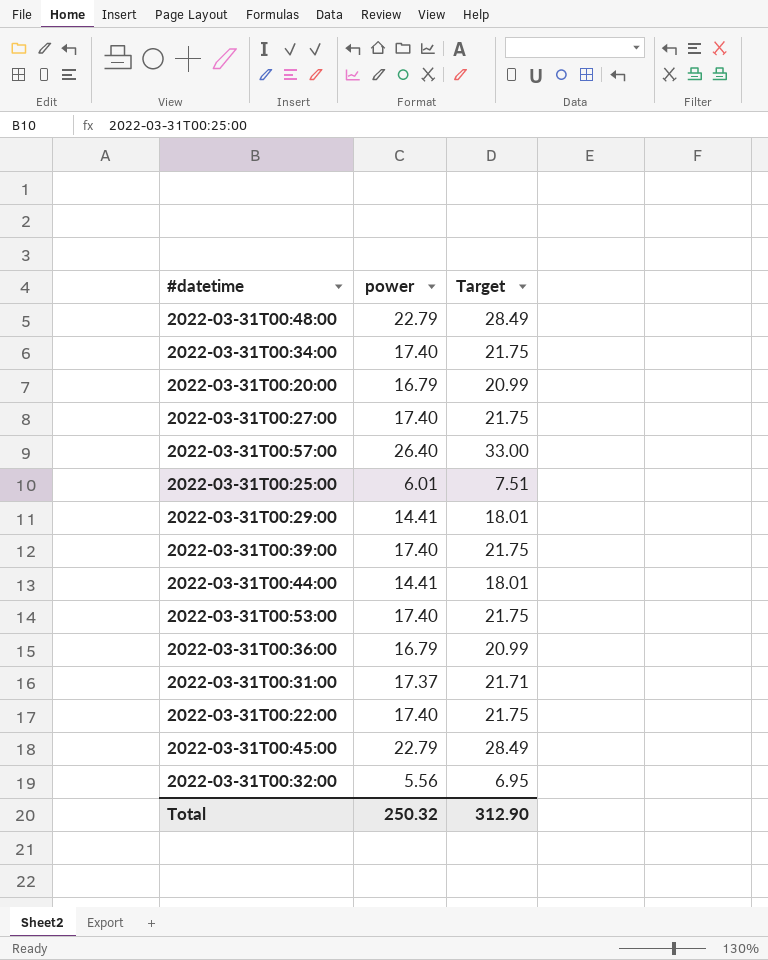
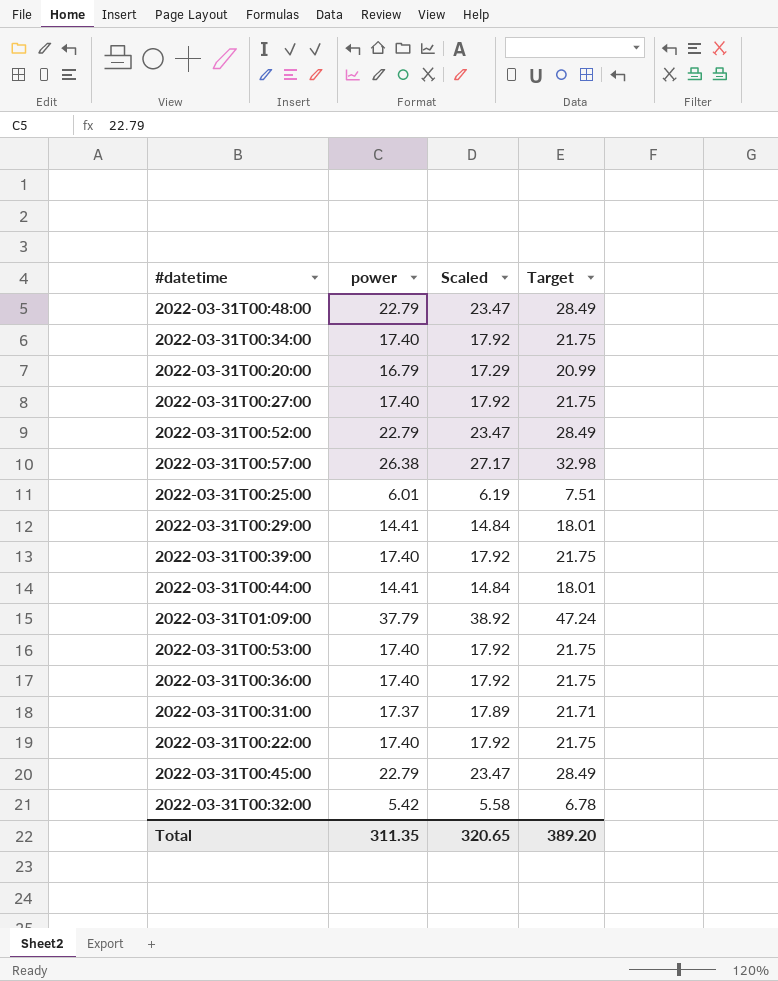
column Scaled | formula: none -> [power] * 1.03
row 2022-03-31T00:52:00: none -> 22.79 | 23.47 | 28.49
2022-03-31T00:57:00 | power: 26.40 -> 26.38
2022-03-31T00:57:00 | Target: 33.00 -> 32.98
row 2022-03-31T01:09:00: none -> 37.79 | 38.92 | 47.24
2022-03-31T00:36:00 | power: 16.79 -> 17.40
2022-03-31T00:36:00 | Target: 20.99 -> 21.75
2022-03-31T00:32:00 | power: 5.56 -> 5.42
2022-03-31T00:32:00 | Target: 6.95 -> 6.78
Total | power: 250.32 -> 311.35
Total | Target: 312.90 -> 389.20

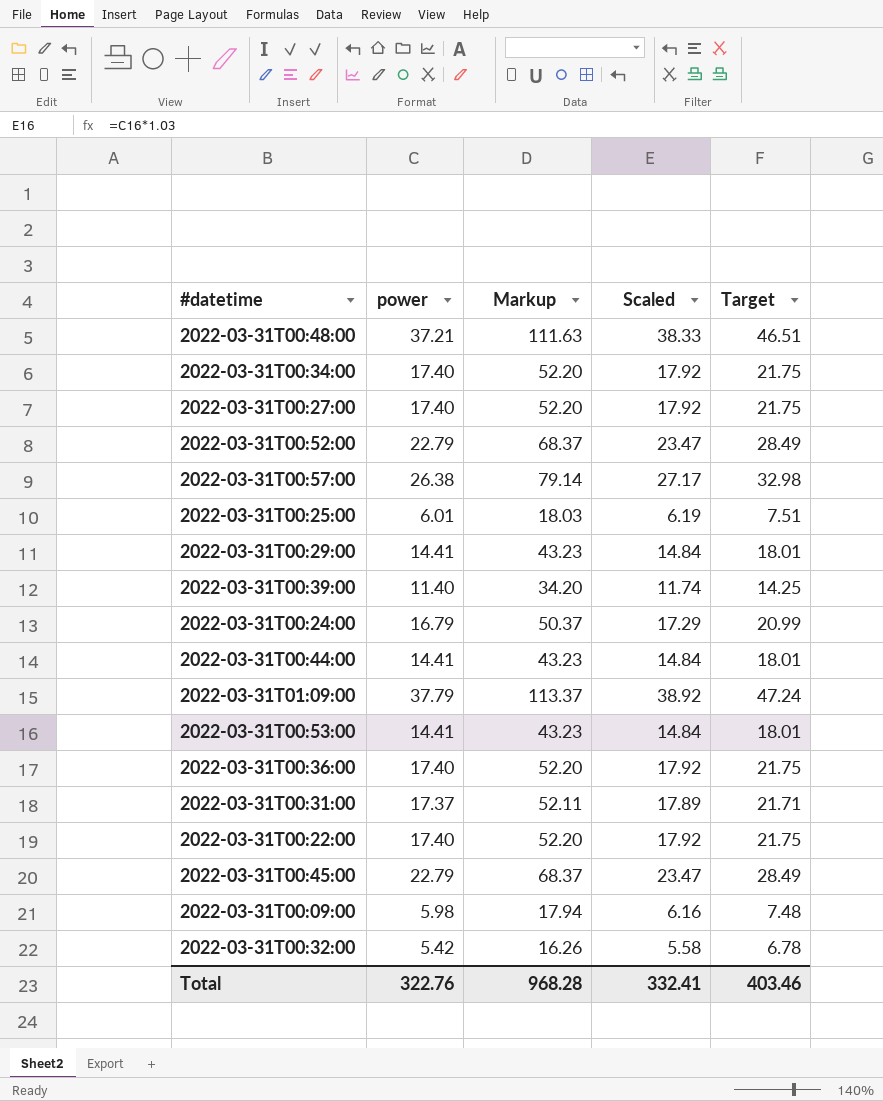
column Markup | formula: none -> [power] * 3
row 2022-03-31T00:20:00: 16.79 | 17.29 | 20.99 -> none
2022-03-31T00:48:00 | power: 22.79 -> 37.21
2022-03-31T00:48:00 | Scaled: 23.47 -> 38.33
2022-03-31T00:48:00 | Target: 28.49 -> 46.51
2022-03-31T00:39:00 | power: 17.40 -> 11.40
2022-03-31T00:39:00 | Scaled: 17.92 -> 11.74
2022-03-31T00:39:00 | Target: 21.75 -> 14.25
row 2022-03-31T00:24:00: none -> 16.79 | 50.37 | 17.29 | 20.99
2022-03-31T00:53:00 | power: 17.40 -> 14.41
2022-03-31T00:53:00 | Scaled: 17.92 -> 14.84
2022-03-31T00:53:00 | Target: 21.75 -> 18.01
row 2022-03-31T00:09:00: none -> 5.98 | 17.94 | 6.16 | 7.48
Total | power: 311.35 -> 322.76
Total | Scaled: 320.65 -> 332.41
Total | Target: 389.20 -> 403.46

